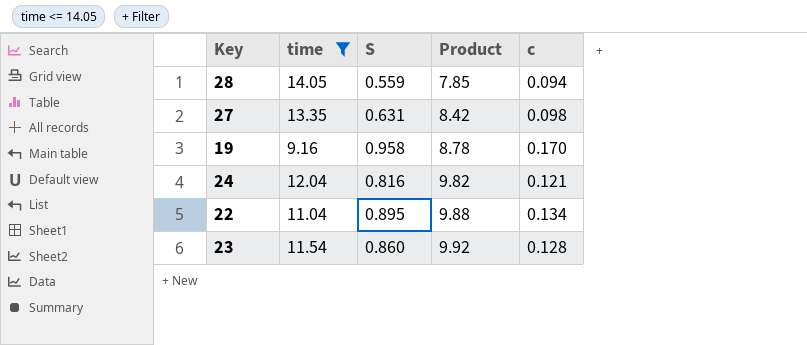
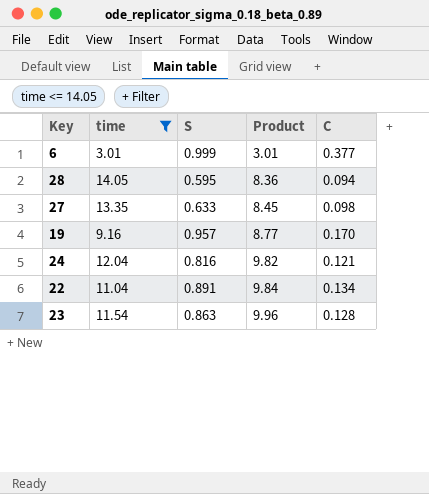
column name: c -> C
row 6: none -> 3.01 | 0.999 | 3.01 | 0.377
28 | S: 0.559 -> 0.595
28 | Product: 7.85 -> 8.36
27 | S: 0.631 -> 0.633
27 | Product: 8.42 -> 8.45
19 | S: 0.958 -> 0.957
19 | Product: 8.78 -> 8.77
22 | S: 0.895 -> 0.891
22 | Product: 9.88 -> 9.84
23 | S: 0.860 -> 0.863
23 | Product: 9.92 -> 9.96

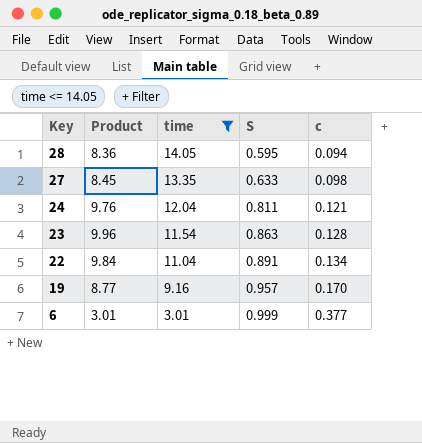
row order: Product ascending -> Key descending
column Product | position: 4 -> 2
column name: C -> c
24 | Product: 9.82 -> 9.76
24 | S: 0.816 -> 0.811

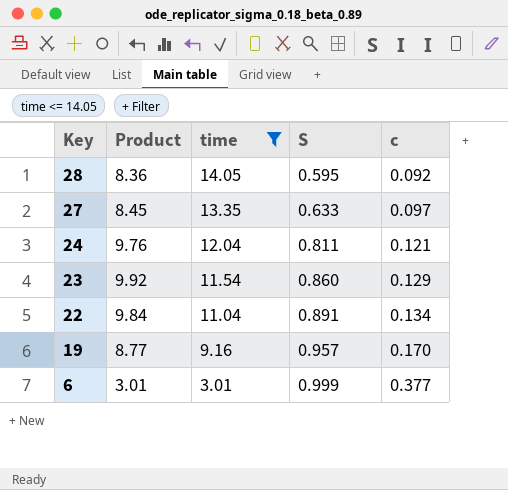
28 | c: 0.094 -> 0.092
27 | c: 0.098 -> 0.097
23 | Product: 9.96 -> 9.92
23 | S: 0.863 -> 0.860
23 | c: 0.128 -> 0.129

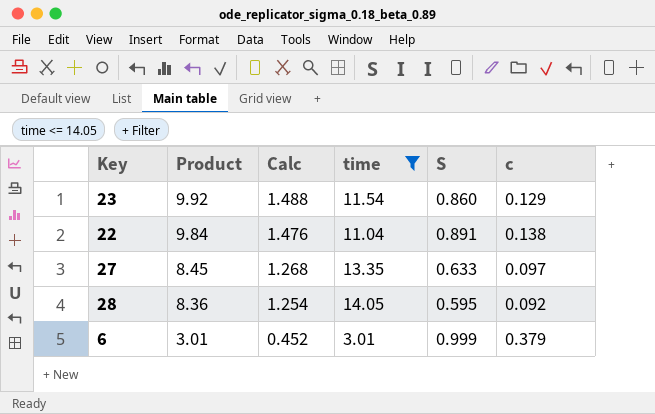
row order: Key descending -> Product descending
column Calc | formula: none -> [Product] * 0.15
row 24: 9.76 | 12.04 | 0.811 | 0.121 -> none
row 19: 8.77 | 9.16 | 0.957 | 0.170 -> none
22 | c: 0.134 -> 0.138
6 | c: 0.377 -> 0.379

